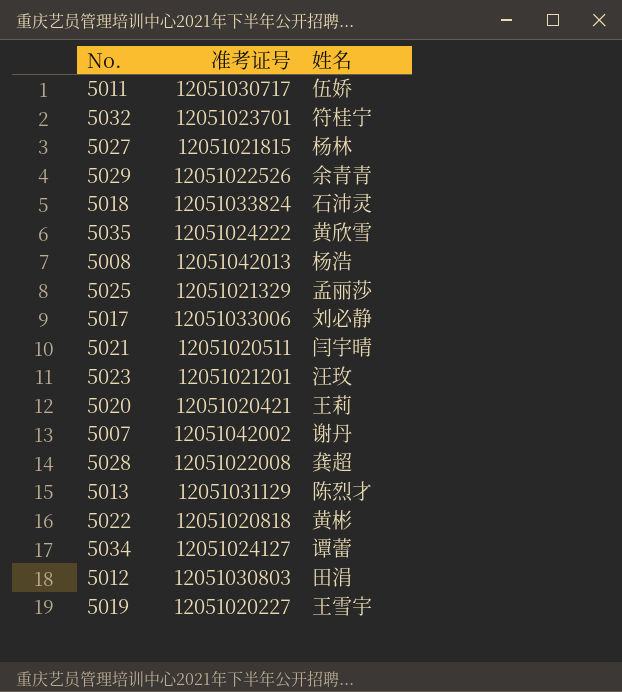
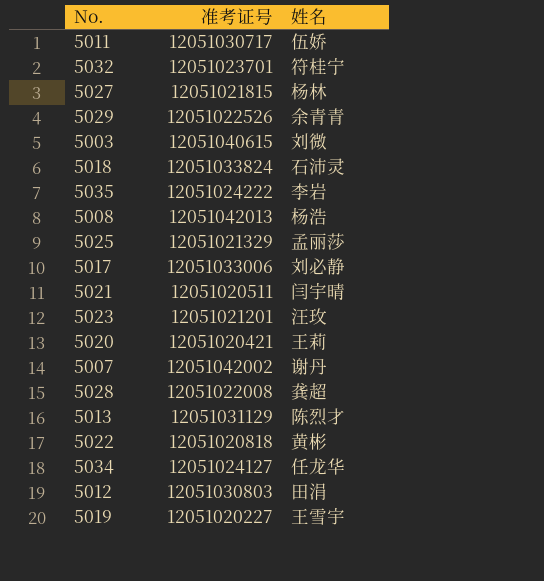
row 5003: none -> 12051040615 | 刘微
5035 | 姓名: 黄欣雪 -> 李岩
5034 | 姓名: 谭蕾 -> 任龙华

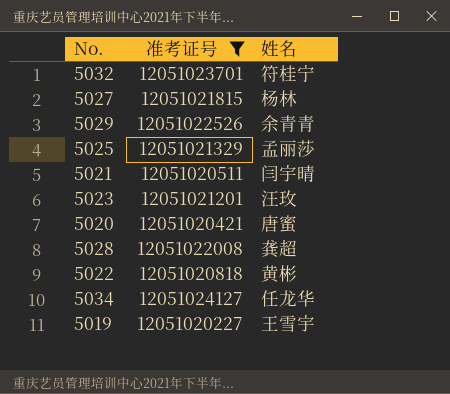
filter: none -> 准考证号 <= 12051024127
5020 | 姓名: 王莉 -> 唐蜜

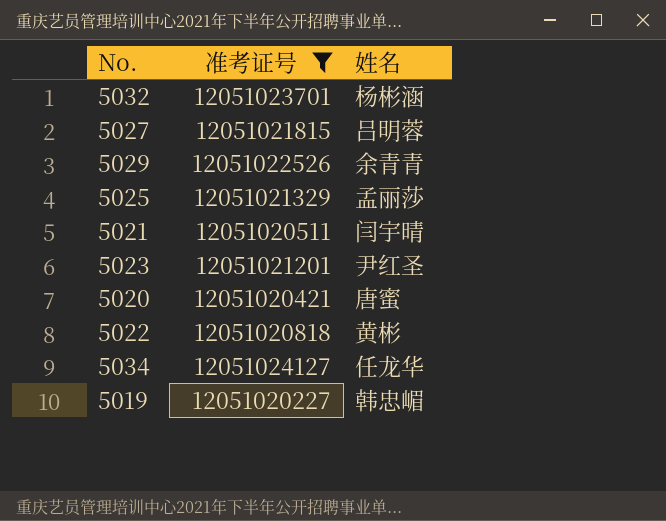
row 5028: 12051022008 | 龚超 -> none
5032 | 姓名: 符桂宁 -> 杨彬涵
5027 | 姓名: 杨林 -> 吕明蓉
5023 | 姓名: 汪玫 -> 尹红圣
5019 | 姓名: 王雪宇 -> 韩忠嵋

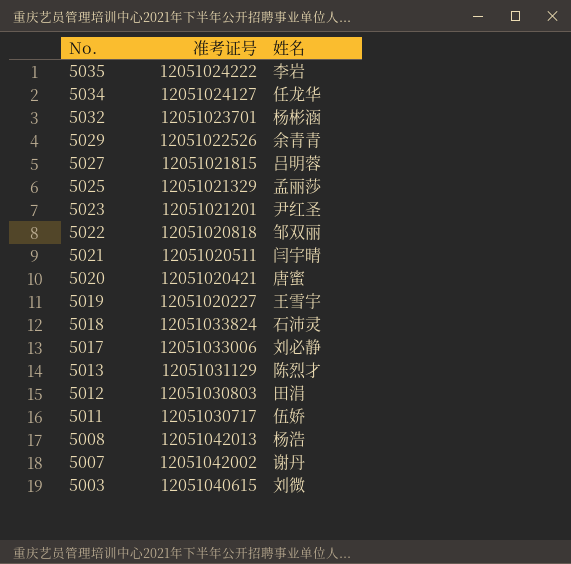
filter: 准考证号 <= 12051024127 -> none
row order: none -> No. descending
5022 | 姓名: 黄彬 -> 邹双丽
5019 | 姓名: 韩忠嵋 -> 王雪宇

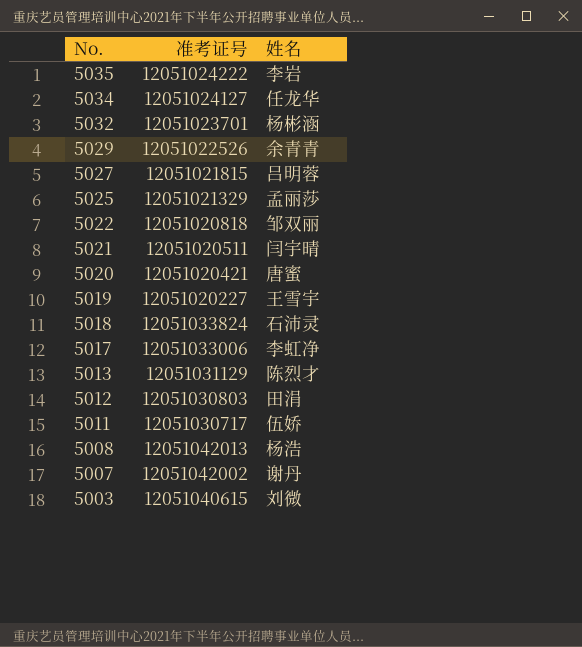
row 5023: 12051021201 | 尹红圣 -> none
5017 | 姓名: 刘必静 -> 李虹净

